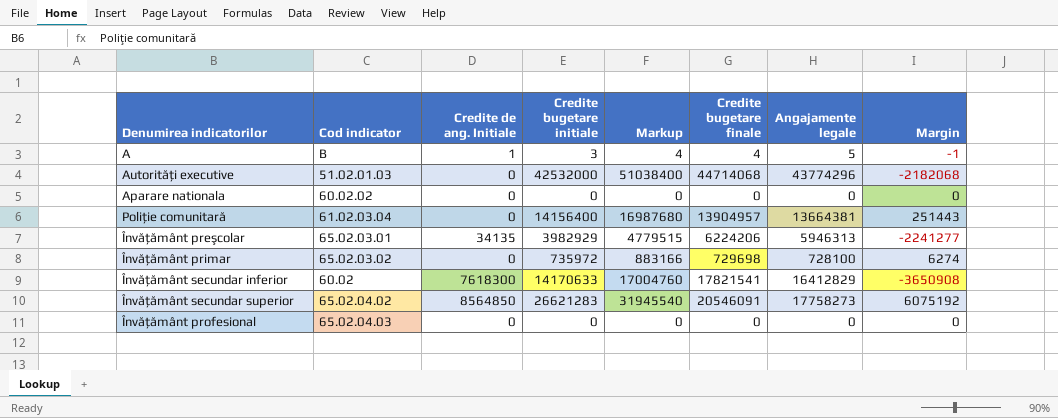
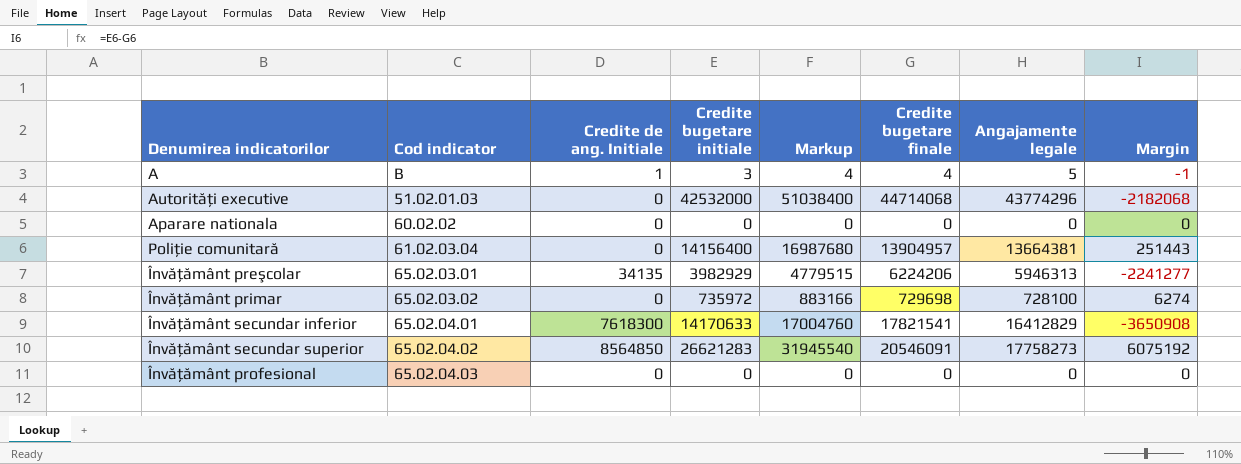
Învăţământ secundar inferior | Cod indicator: 60.02 -> 65.02.04.01

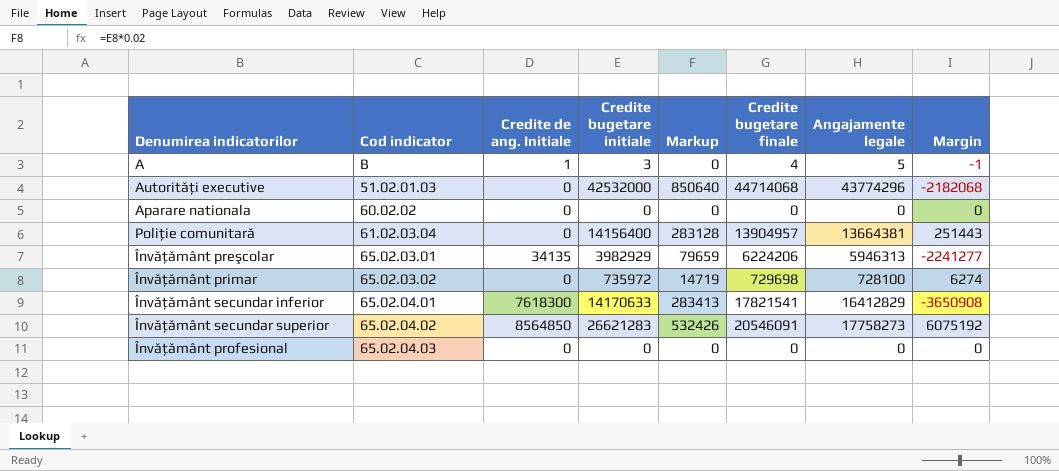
column Markup | formula: [Credite bugetare initiale] * 1.2 -> [Credite bugetare initiale] * 0.02

